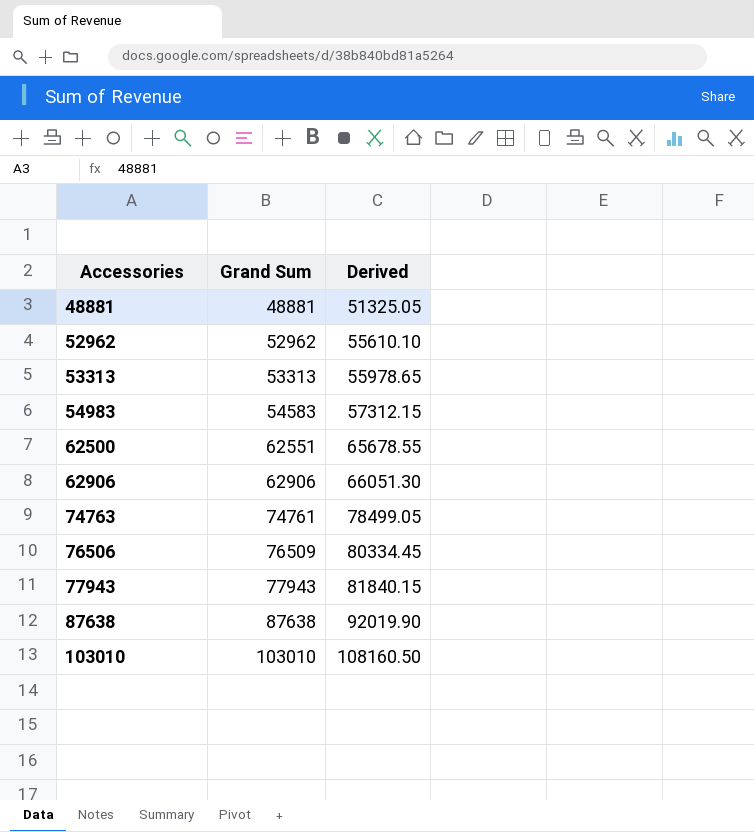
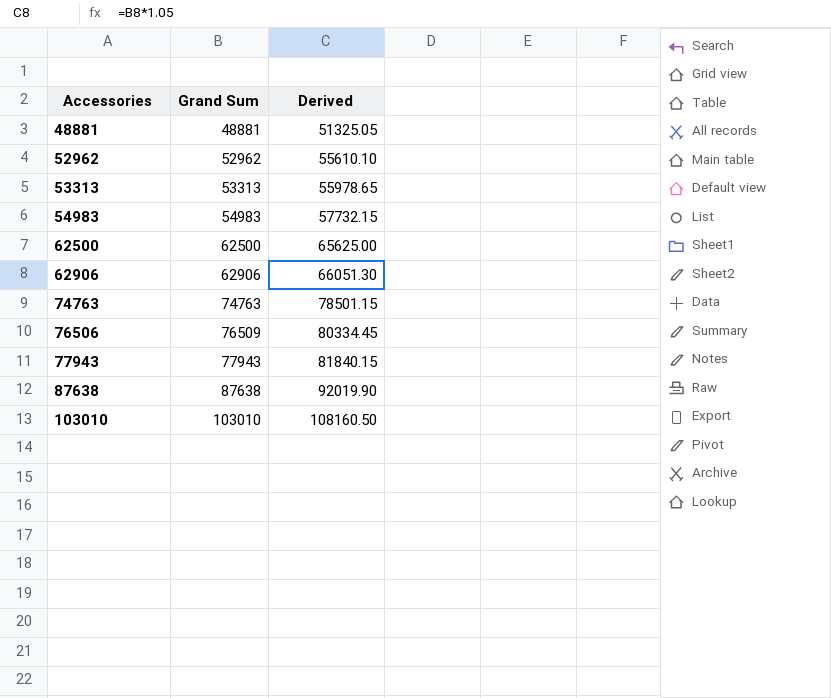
54983 | Grand Sum: 54583 -> 54983
54983 | Derived: 57312.15 -> 57732.15
62500 | Grand Sum: 62551 -> 62500
62500 | Derived: 65678.55 -> 65625.00
74763 | Grand Sum: 74761 -> 74763
74763 | Derived: 78499.05 -> 78501.15

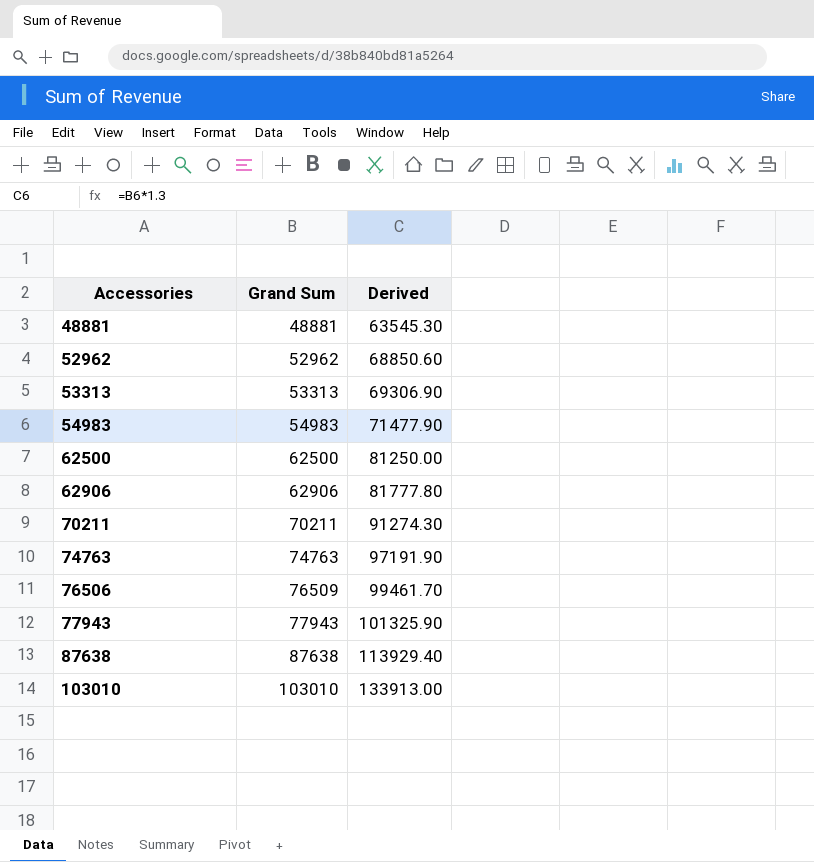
column Derived | formula: [Grand Sum] * 1.05 -> [Grand Sum] * 1.3
row 70211: none -> 70211 | 91274.30

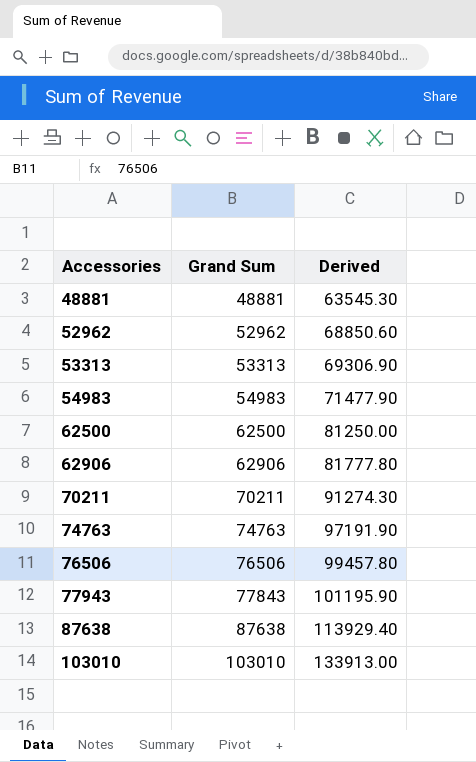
76506 | Grand Sum: 76509 -> 76506
76506 | Derived: 99461.70 -> 99457.80
77943 | Grand Sum: 77943 -> 77843
77943 | Derived: 101325.90 -> 101195.90

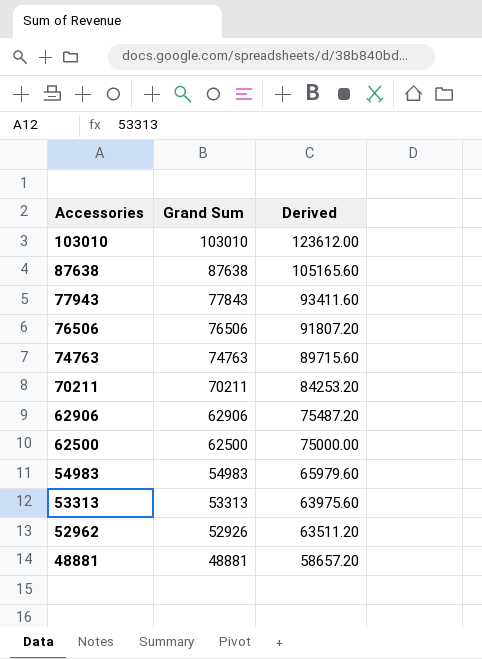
row order: Accessories ascending -> Accessories descending
column Derived | formula: [Grand Sum] * 1.3 -> [Grand Sum] * 1.2
52962 | Grand Sum: 52962 -> 52926

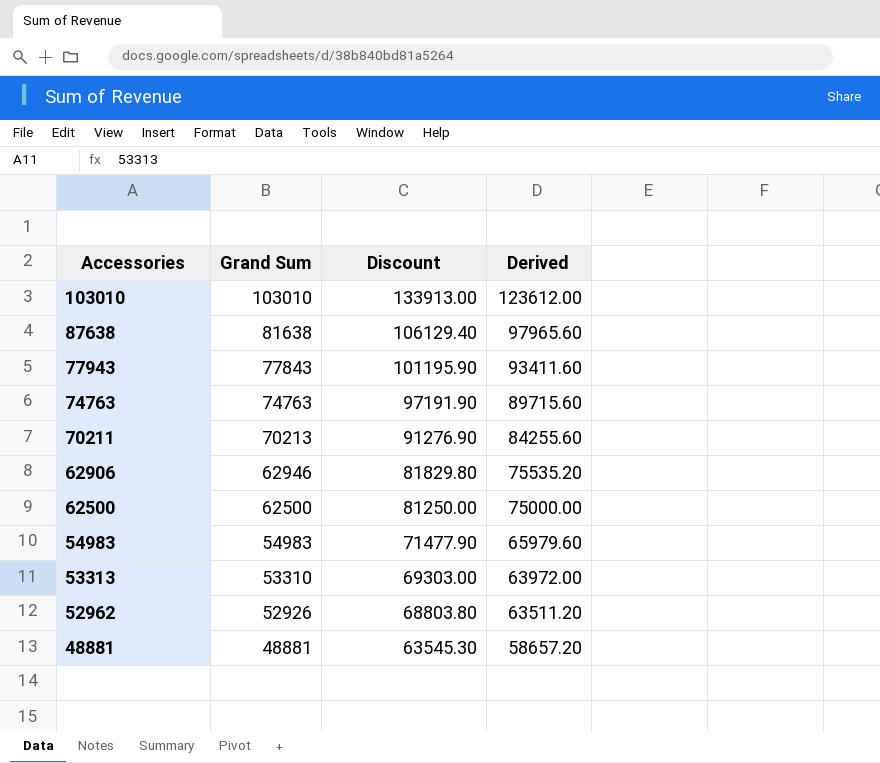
column Discount | formula: none -> [Grand Sum] * 1.3
row 76506: 76506 | 91807.20 -> none
87638 | Grand Sum: 87638 -> 81638
87638 | Derived: 105165.60 -> 97965.60
70211 | Grand Sum: 70211 -> 70213
70211 | Derived: 84253.20 -> 84255.60
62906 | Grand Sum: 62906 -> 62946
62906 | Derived: 75487.20 -> 75535.20
53313 | Grand Sum: 53313 -> 53310
53313 | Derived: 63975.60 -> 63972.00

